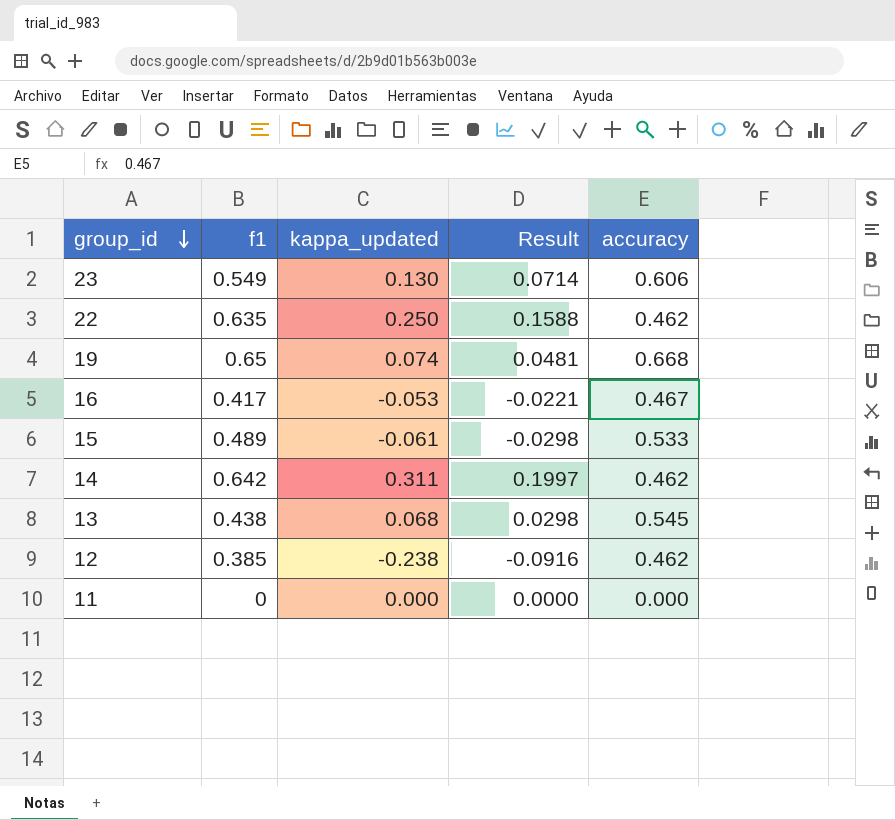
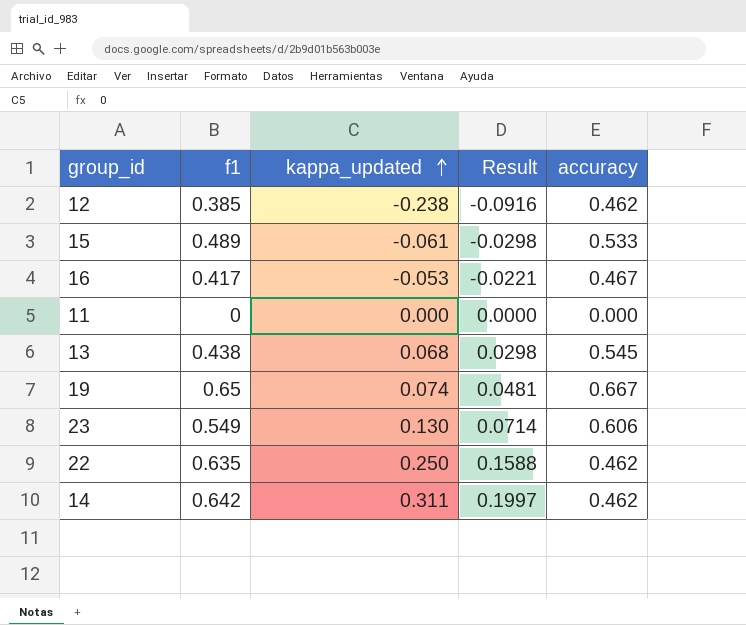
row order: group_id descending -> kappa_updated ascending
19 | accuracy: 0.668 -> 0.667

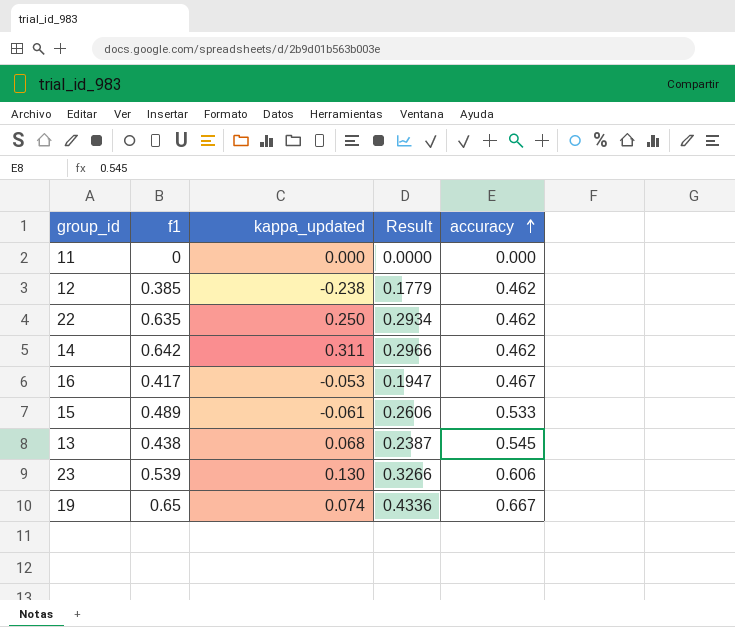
row order: kappa_updated ascending -> accuracy ascending
column Result | formula: [f1] * [kappa_updated] -> [f1] * [accuracy]
23 | f1: 0.549 -> 0.539

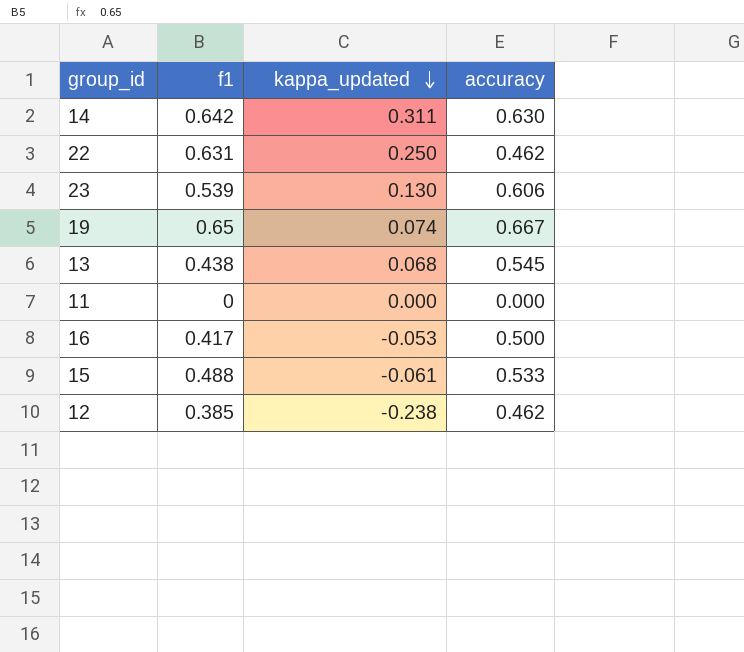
row order: accuracy ascending -> kappa_updated descending
column Result | formula: [f1] * [accuracy] -> none
14 | accuracy: 0.462 -> 0.630
22 | f1: 0.635 -> 0.631
16 | accuracy: 0.467 -> 0.500
15 | f1: 0.489 -> 0.488

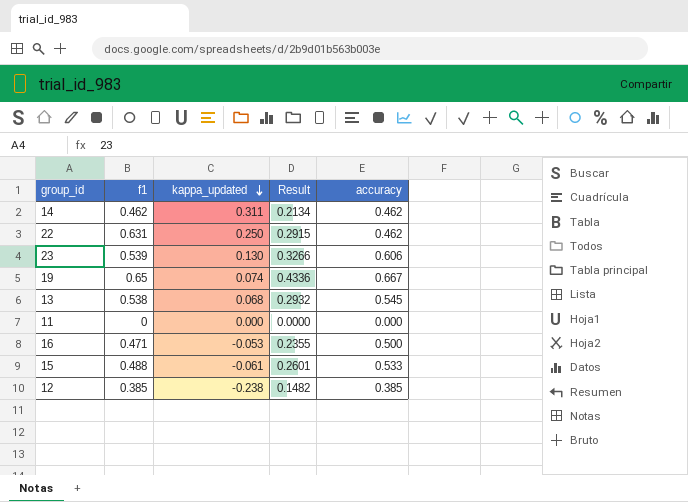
column Result | formula: none -> [f1] * [accuracy]
14 | f1: 0.642 -> 0.462
14 | accuracy: 0.630 -> 0.462
13 | f1: 0.438 -> 0.538
16 | f1: 0.417 -> 0.471
12 | accuracy: 0.462 -> 0.385

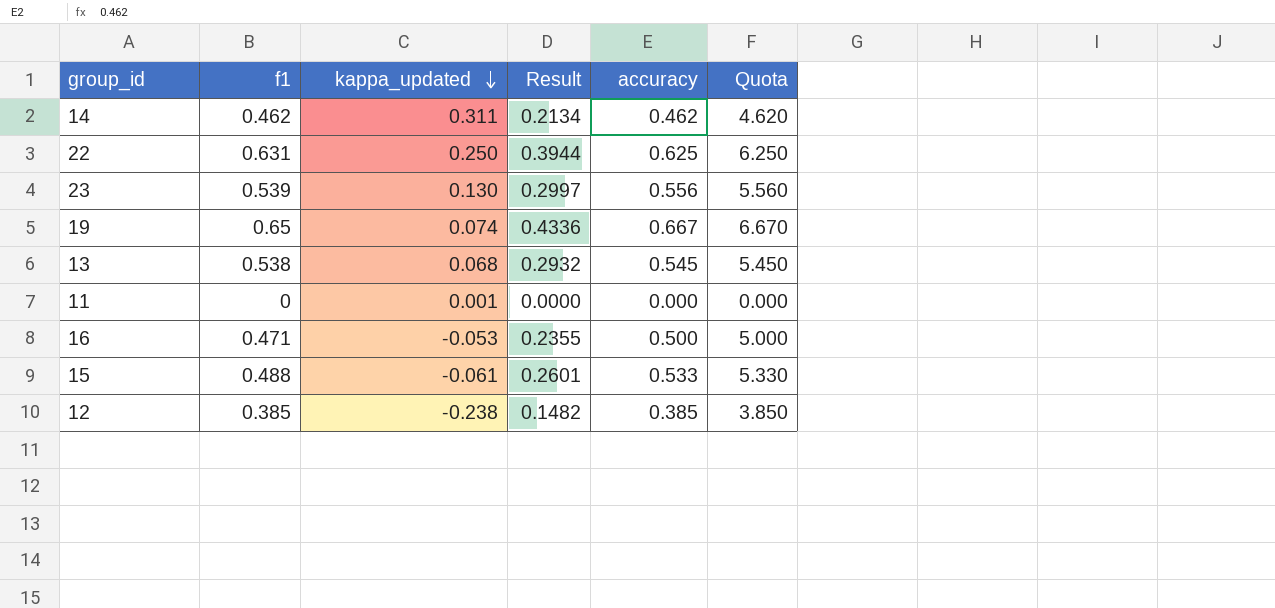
column Quota | formula: none -> [accuracy] * 10
22 | Result: 0.2915 -> 0.3944
22 | accuracy: 0.462 -> 0.625
23 | Result: 0.3266 -> 0.2997
23 | accuracy: 0.606 -> 0.556
11 | kappa_updated: 0.000 -> 0.001

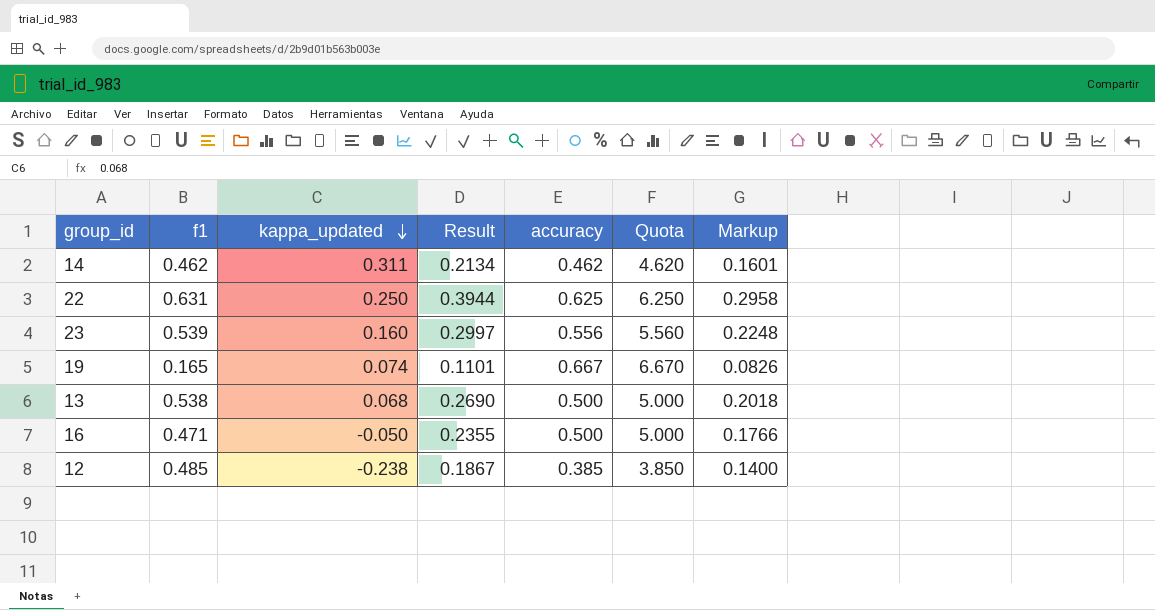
column Markup | formula: none -> [Result] * 0.75
row 11: 0 | 0.001 | 0.0000 | 0.000 | 0.000 -> none
row 15: 0.488 | -0.061 | 0.2601 | 0.533 | 5.330 -> none
23 | kappa_updated: 0.130 -> 0.160
19 | f1: 0.65 -> 0.165
19 | Result: 0.4336 -> 0.1101
13 | Result: 0.2932 -> 0.2690
13 | accuracy: 0.545 -> 0.500
13 | Quota: 5.450 -> 5.000
16 | kappa_updated: -0.053 -> -0.050
12 | f1: 0.385 -> 0.485
12 | Result: 0.1482 -> 0.1867

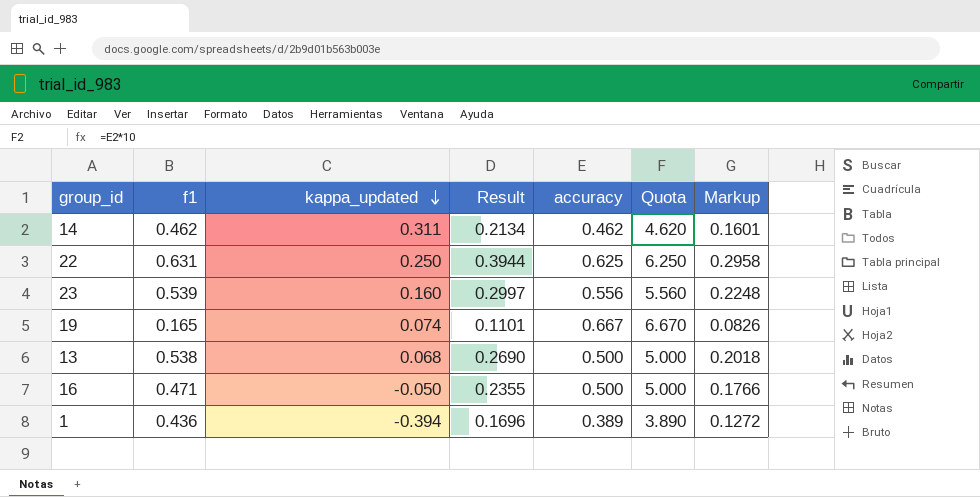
row 12: 0.485 | -0.238 | 0.1867 | 0.385 | 3.850 | 0.1400 -> none
row 1: none -> 0.436 | -0.394 | 0.1696 | 0.389 | 3.890 | 0.1272

